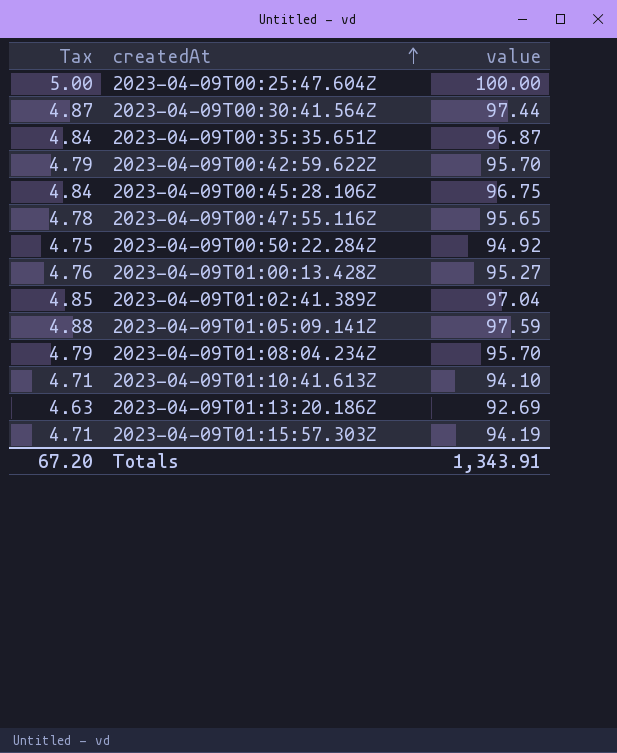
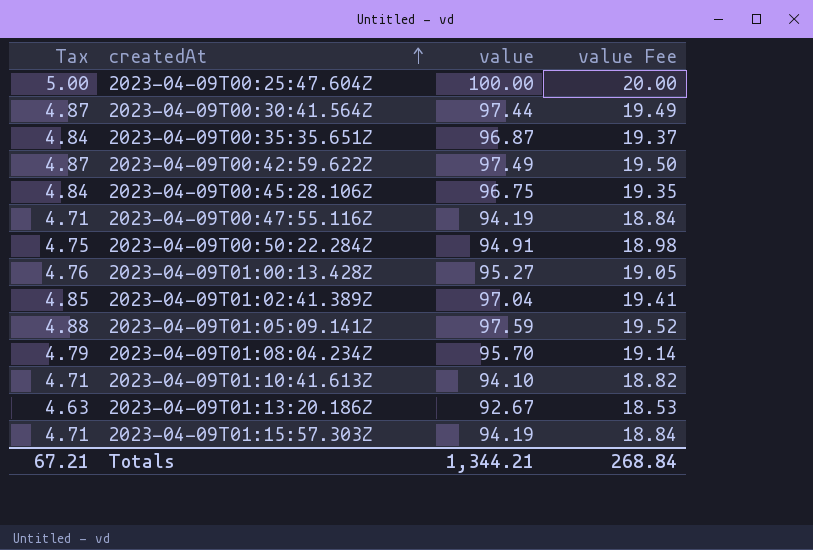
column value Fee | formula: none -> [value] * 0.2
2023-04-09T00:42:59.622Z | Tax: 4.79 -> 4.87
2023-04-09T00:42:59.622Z | value: 95.70 -> 97.49
2023-04-09T00:47:55.116Z | Tax: 4.78 -> 4.71
2023-04-09T00:47:55.116Z | value: 95.65 -> 94.19
2023-04-09T00:50:22.284Z | value: 94.92 -> 94.91
2023-04-09T01:13:20.186Z | value: 92.69 -> 92.67
Totals | Tax: 67.20 -> 67.21
Totals | value: 1,343.91 -> 1,344.21

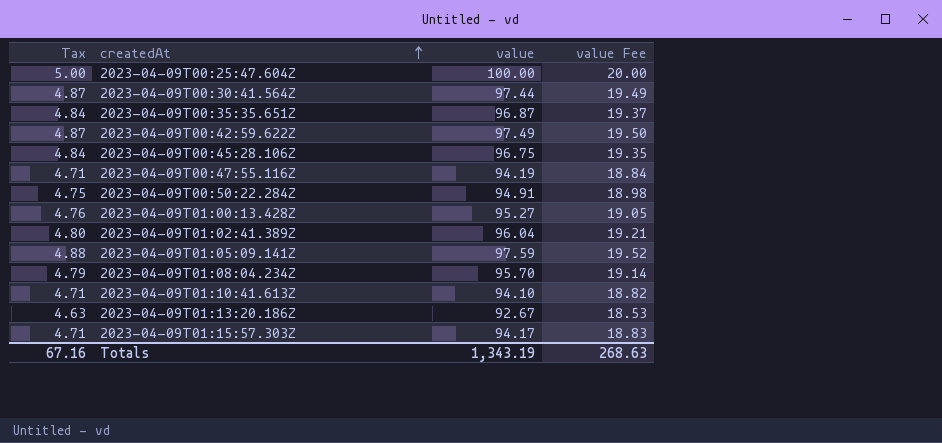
2023-04-09T01:02:41.389Z | Tax: 4.85 -> 4.80
2023-04-09T01:02:41.389Z | value: 97.04 -> 96.04
2023-04-09T01:02:41.389Z | value Fee: 19.41 -> 19.21
2023-04-09T01:15:57.303Z | value: 94.19 -> 94.17
2023-04-09T01:15:57.303Z | value Fee: 18.84 -> 18.83
Totals | Tax: 67.21 -> 67.16
Totals | value: 1,344.21 -> 1,343.19
Totals | value Fee: 268.84 -> 268.63

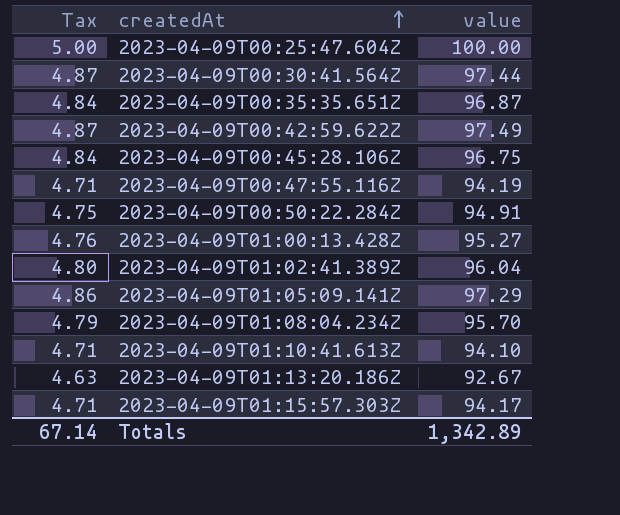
column value Fee | formula: [value] * 0.2 -> none
2023-04-09T01:05:09.141Z | Tax: 4.88 -> 4.86
2023-04-09T01:05:09.141Z | value: 97.59 -> 97.29
Totals | Tax: 67.16 -> 67.14
Totals | value: 1,343.19 -> 1,342.89

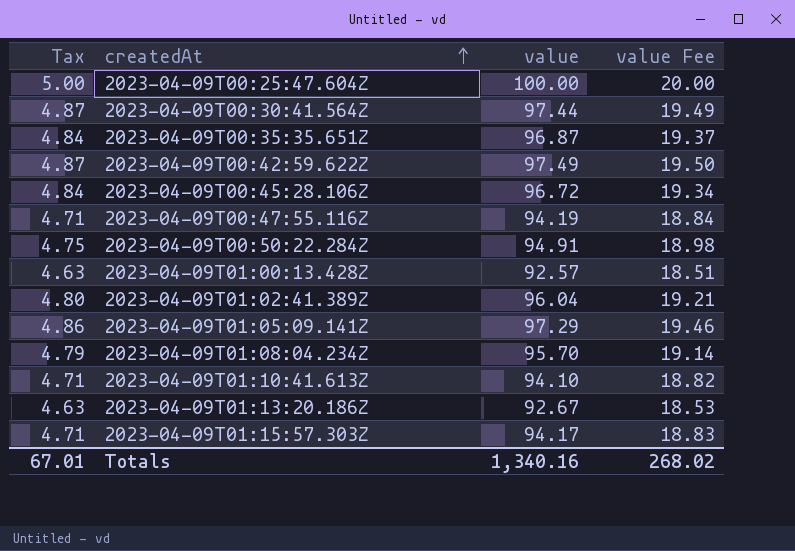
column value Fee | formula: none -> [value] * 0.2
2023-04-09T00:45:28.106Z | value: 96.75 -> 96.72
2023-04-09T01:00:13.428Z | Tax: 4.76 -> 4.63
2023-04-09T01:00:13.428Z | value: 95.27 -> 92.57
Totals | Tax: 67.14 -> 67.01
Totals | value: 1,342.89 -> 1,340.16

